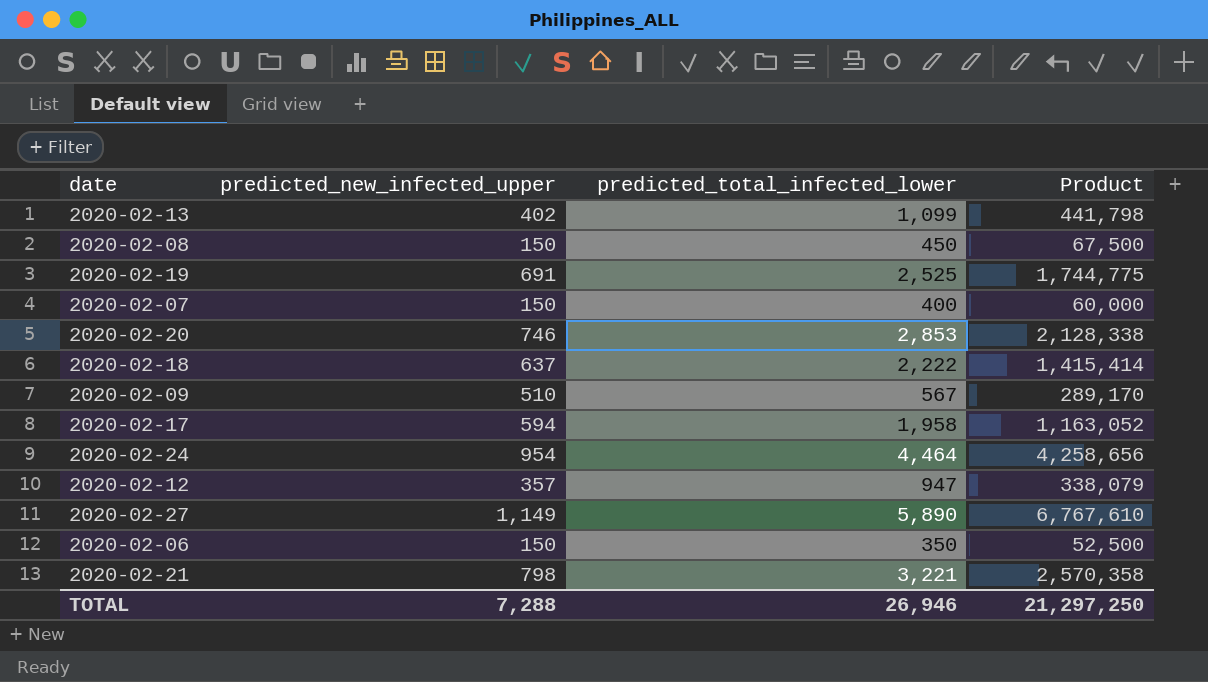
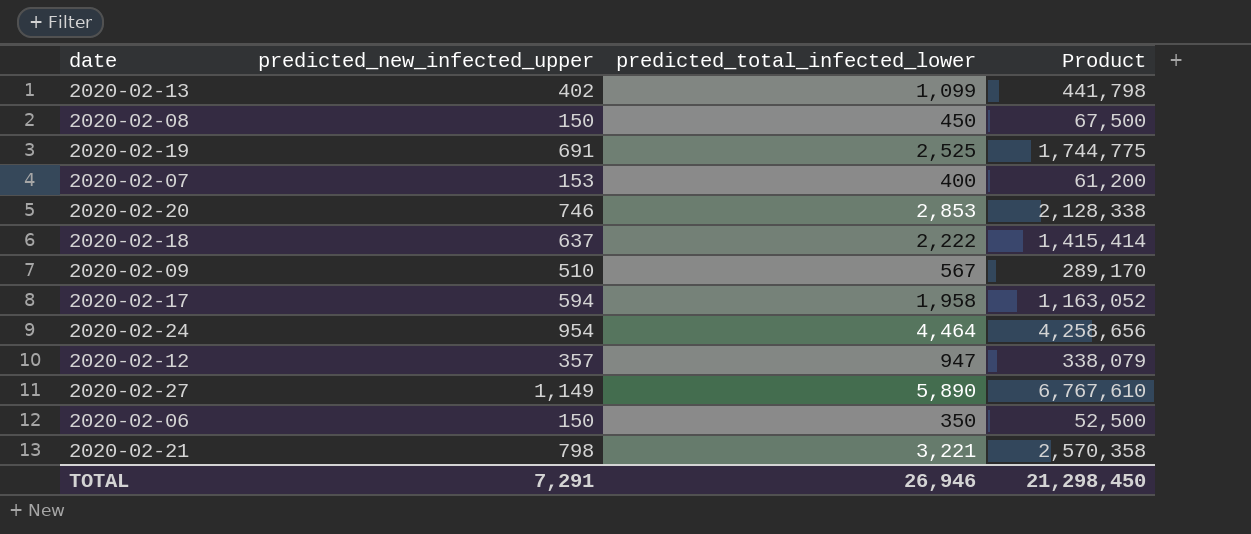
2020-02-07 | predicted_new_infected_upper: 150 -> 153
2020-02-07 | Product: 60,000 -> 61,200
TOTAL | predicted_new_infected_upper: 7,288 -> 7,291
TOTAL | Product: 21,297,250 -> 21,298,450

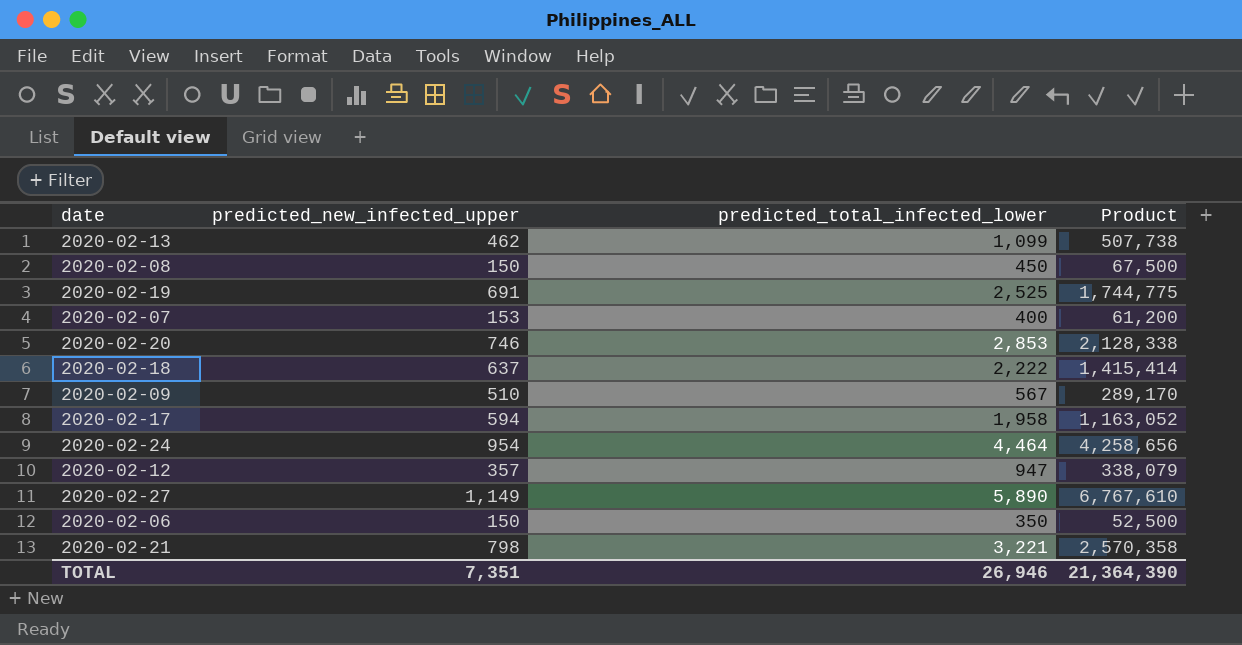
2020-02-13 | predicted_new_infected_upper: 402 -> 462
2020-02-13 | Product: 441,798 -> 507,738
TOTAL | predicted_new_infected_upper: 7,291 -> 7,351
TOTAL | Product: 21,298,450 -> 21,364,390

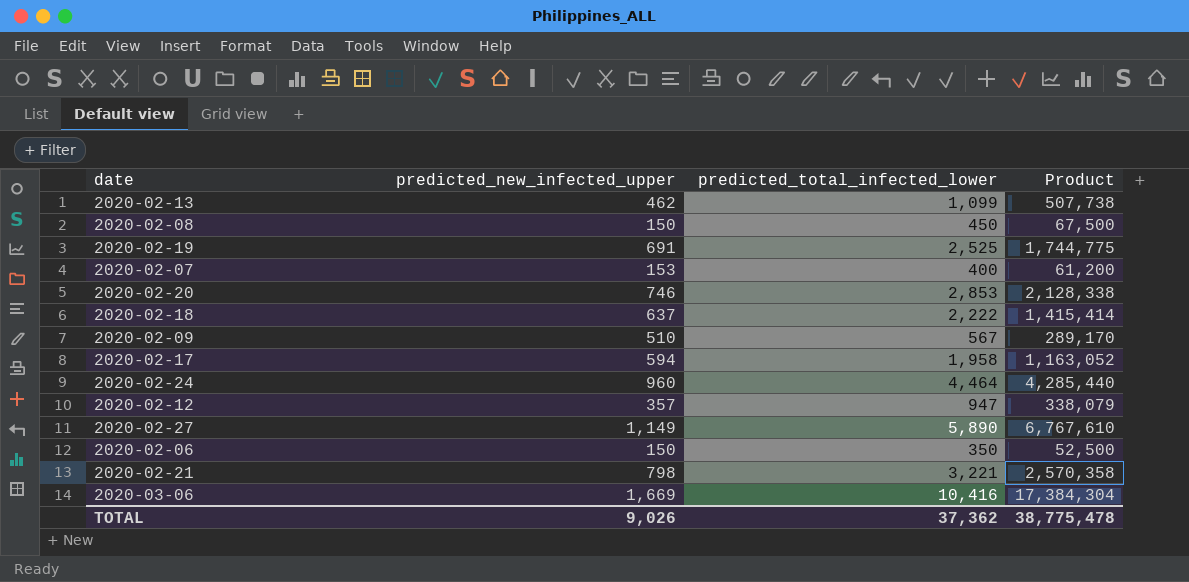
2020-02-24 | predicted_new_infected_upper: 954 -> 960
2020-02-24 | Product: 4,258,656 -> 4,285,440
row 2020-03-06: none -> 1,669 | 10,416 | 17,384,304
TOTAL | predicted_new_infected_upper: 7,351 -> 9,026
TOTAL | predicted_total_infected_lower: 26,946 -> 37,362
TOTAL | Product: 21,364,390 -> 38,775,478

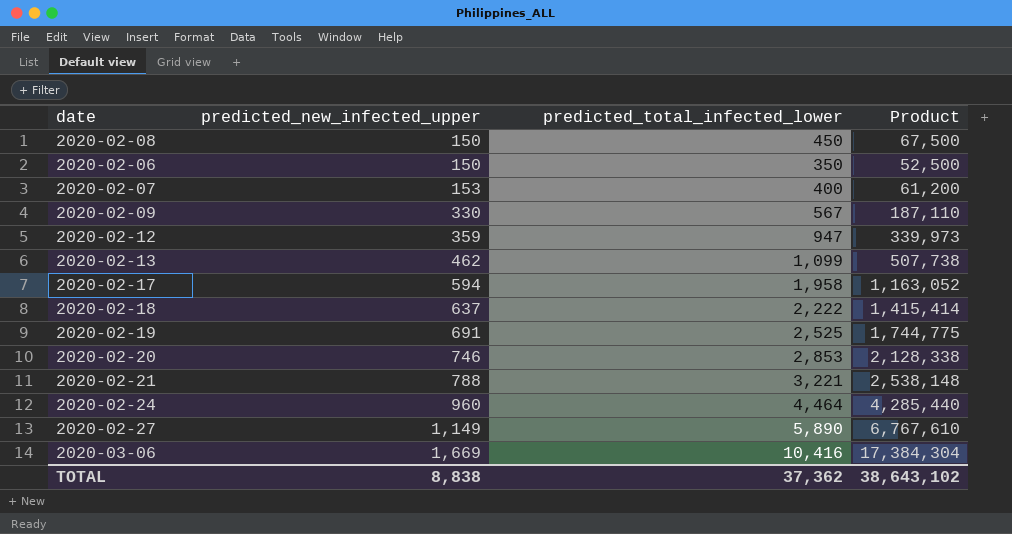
row order: none -> predicted_new_infected_upper ascending
2020-02-09 | predicted_new_infected_upper: 510 -> 330
2020-02-09 | Product: 289,170 -> 187,110
2020-02-12 | predicted_new_infected_upper: 357 -> 359
2020-02-12 | Product: 338,079 -> 339,973
2020-02-21 | predicted_new_infected_upper: 798 -> 788
2020-02-21 | Product: 2,570,358 -> 2,538,148
TOTAL | predicted_new_infected_upper: 9,026 -> 8,838
TOTAL | Product: 38,775,478 -> 38,643,102

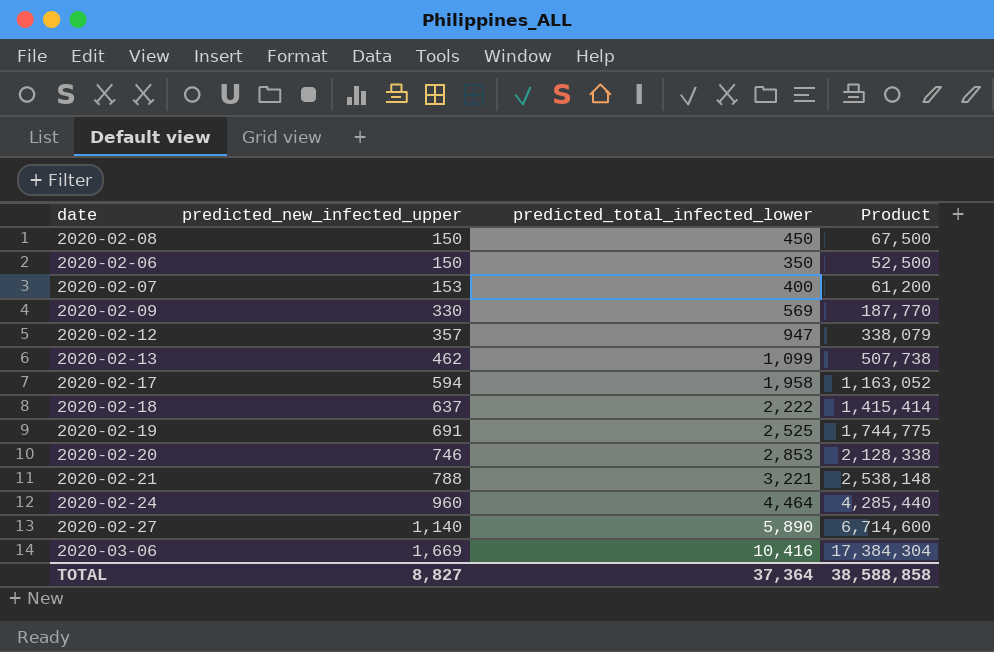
2020-02-09 | predicted_total_infected_lower: 567 -> 569
2020-02-09 | Product: 187,110 -> 187,770
2020-02-12 | predicted_new_infected_upper: 359 -> 357
2020-02-12 | Product: 339,973 -> 338,079
2020-02-27 | predicted_new_infected_upper: 1,149 -> 1,140
2020-02-27 | Product: 6,767,610 -> 6,714,600
TOTAL | predicted_new_infected_upper: 8,838 -> 8,827
TOTAL | predicted_total_infected_lower: 37,362 -> 37,364
TOTAL | Product: 38,643,102 -> 38,588,858

